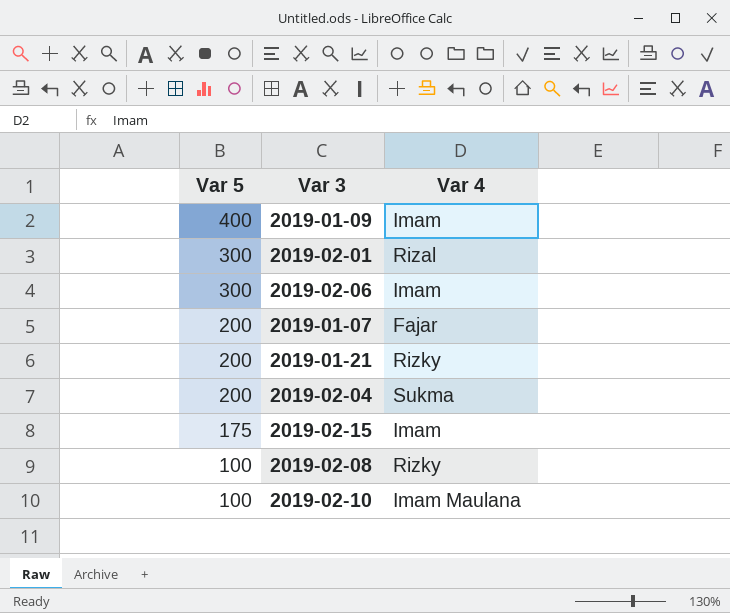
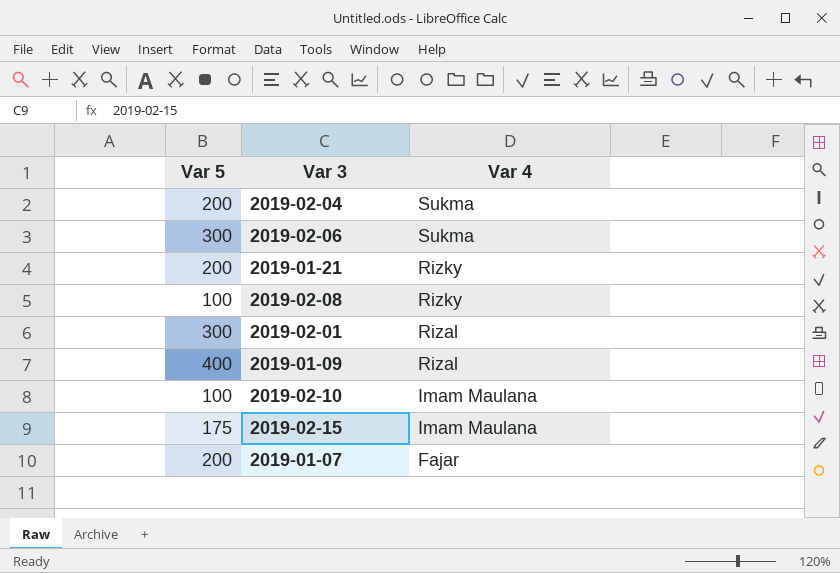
row order: Var 5 descending -> Var 4 descending
2019-02-06 | Var 4: Imam -> Sukma
2019-01-09 | Var 4: Imam -> Rizal
2019-02-15 | Var 4: Imam -> Imam Maulana

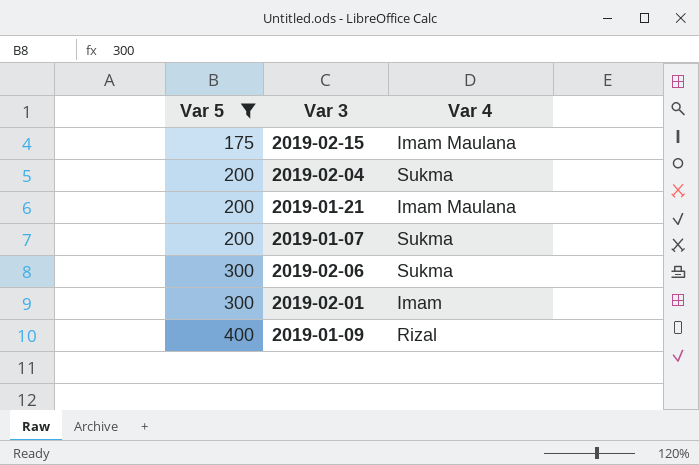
filter: none -> Var 5 != 100
row order: Var 4 descending -> Var 5 ascending
2019-01-21 | Var 4: Rizky -> Imam Maulana
2019-01-07 | Var 4: Fajar -> Sukma
2019-02-01 | Var 4: Rizal -> Imam

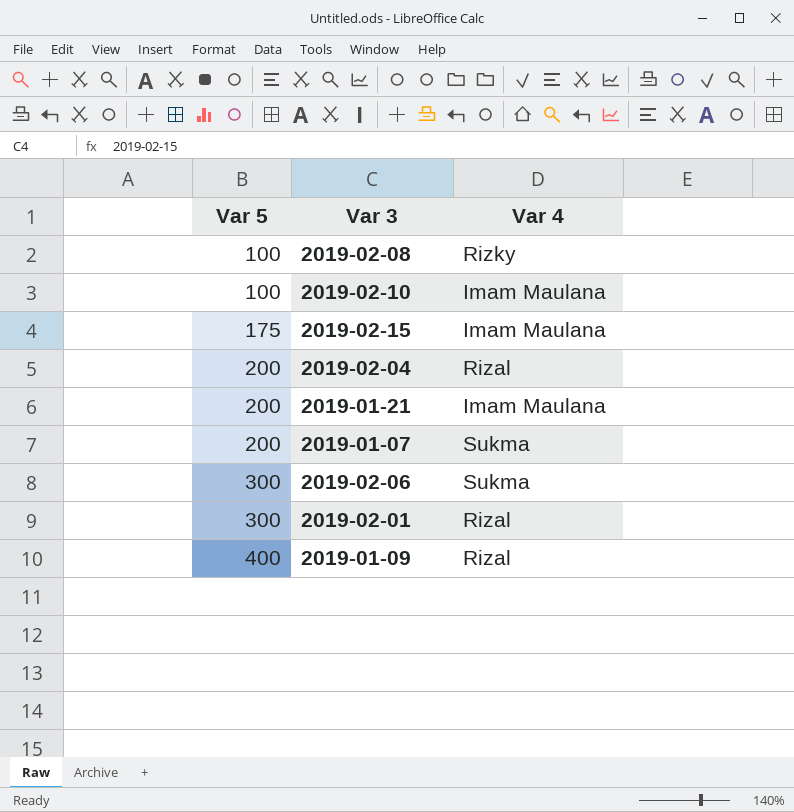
filter: Var 5 != 100 -> none
2019-02-04 | Var 4: Sukma -> Rizal
2019-02-01 | Var 4: Imam -> Rizal

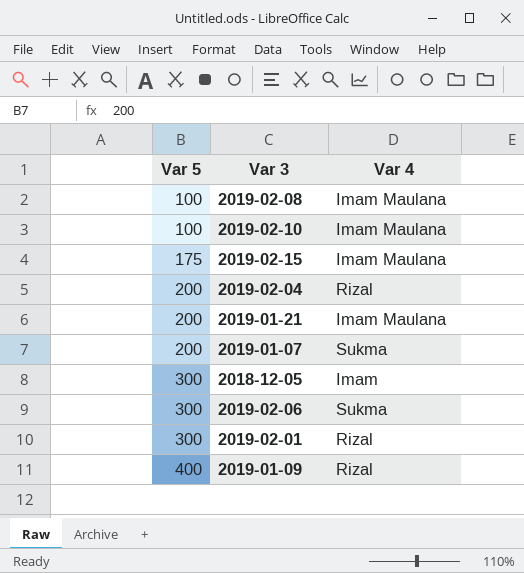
2019-02-08 | Var 4: Rizky -> Imam Maulana
row 2018-12-05: none -> 300 | Imam

